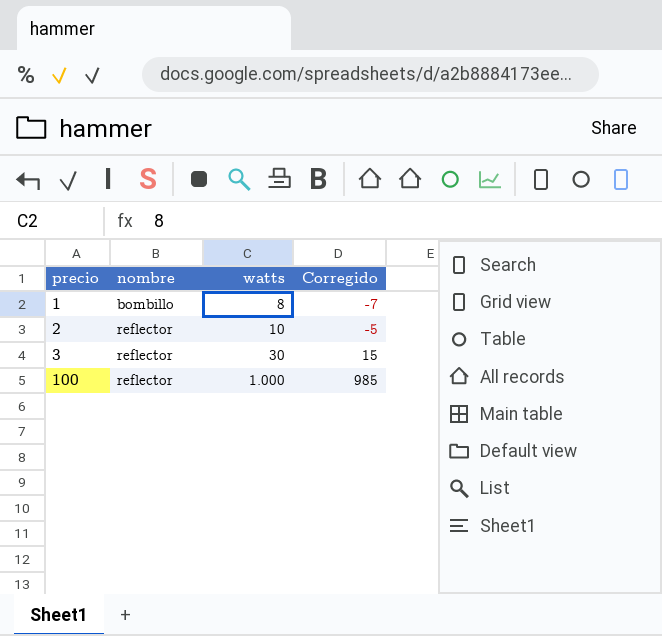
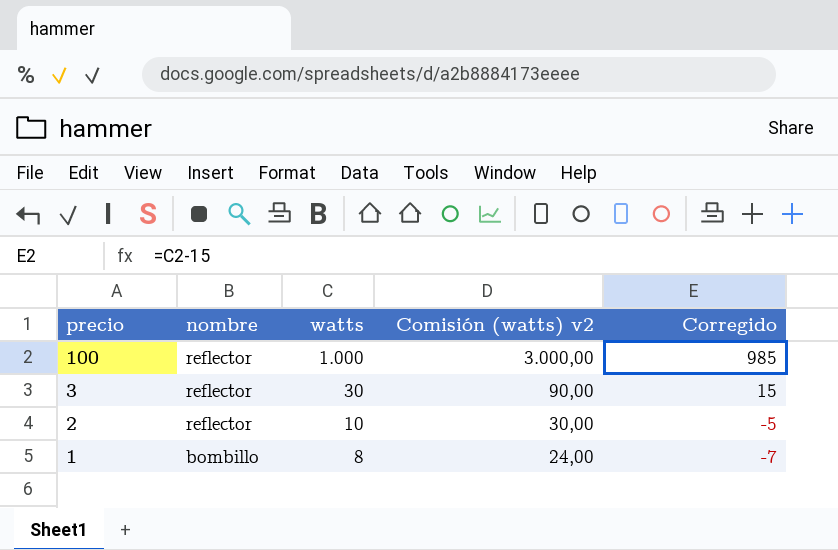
row order: precio ascending -> precio descending
column Comisión (watts) v2 | formula: none -> [watts] * 3

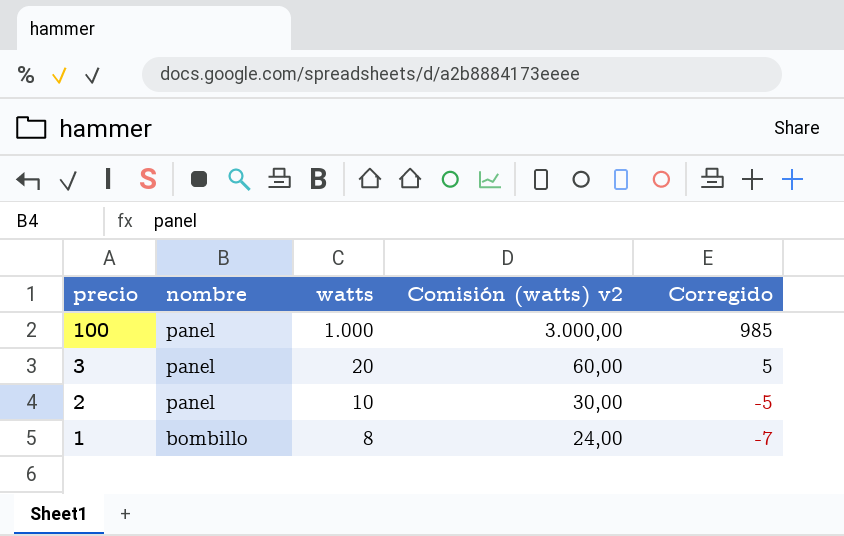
100 | nombre: reflector -> panel
3 | nombre: reflector -> panel
3 | watts: 30 -> 20
3 | Comisión (watts) v2: 90,00 -> 60,00
3 | Corregido: 15 -> 5
2 | nombre: reflector -> panel

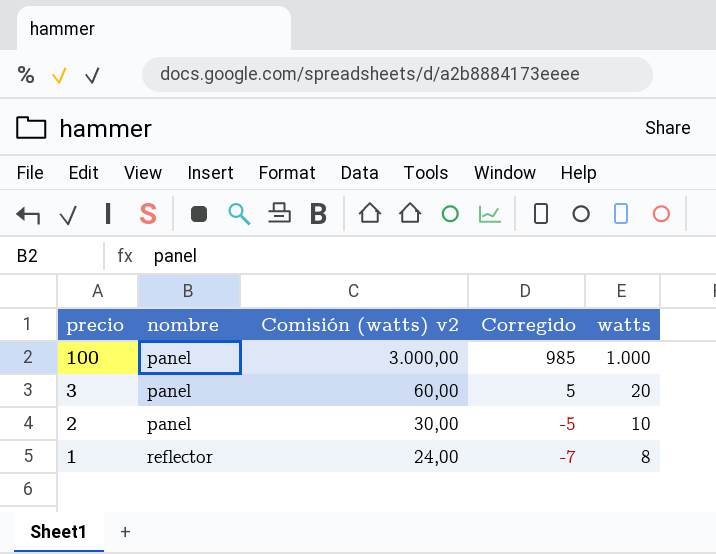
column watts | position: 3 -> 5
1 | nombre: bombillo -> reflector

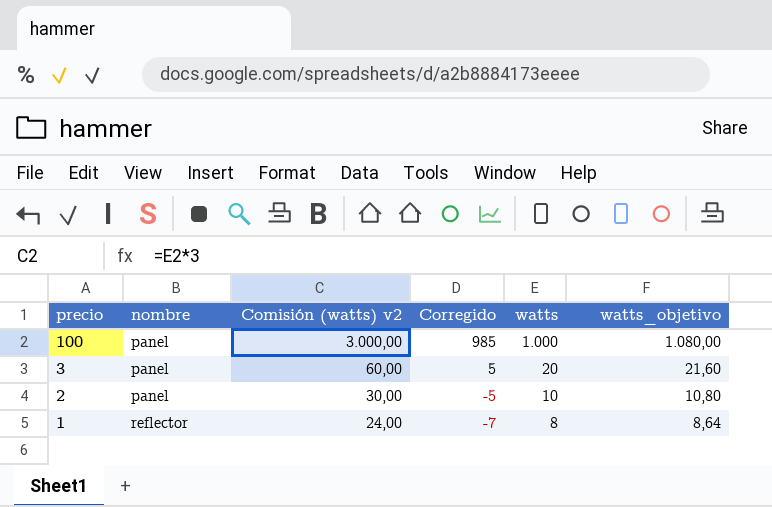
column watts_objetivo | formula: none -> [watts] * 1,08

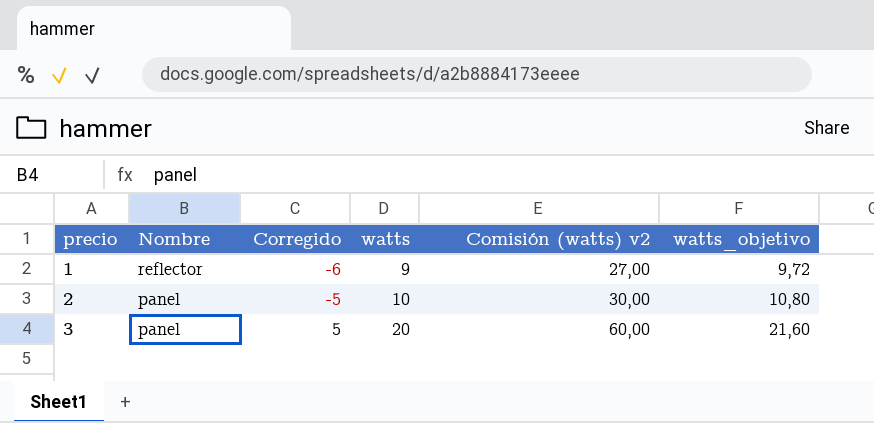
row order: precio descending -> precio ascending
column name: nombre -> Nombre
column Comisión (watts) v2 | position: 3 -> 5
row 100: panel | 3.000,00 | 985 | 1.000 | 1.080,00 -> none
1 | Corregido: -7 -> -6
1 | watts: 8 -> 9
1 | Comisión (watts) v2: 24,00 -> 27,00
1 | watts_objetivo: 8,64 -> 9,72

